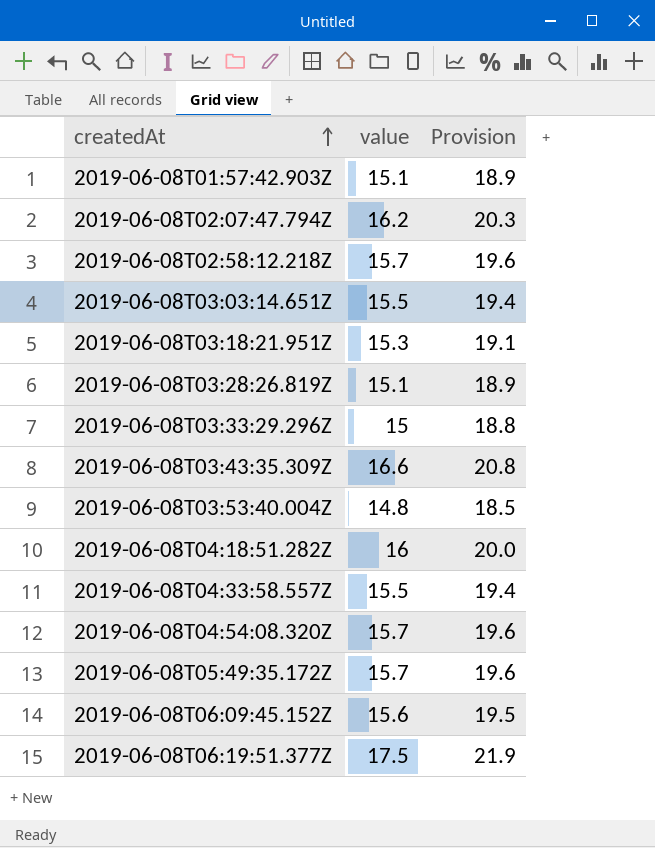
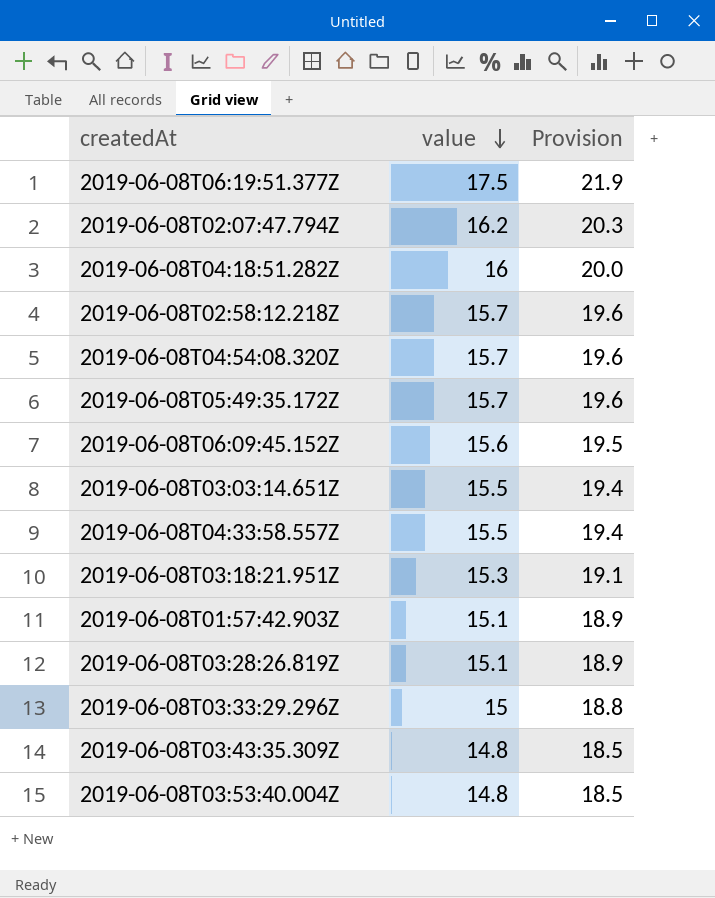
row order: createdAt ascending -> value descending
2019-06-08T03:43:35.309Z | value: 16.6 -> 14.8
2019-06-08T03:43:35.309Z | Provision: 20.8 -> 18.5

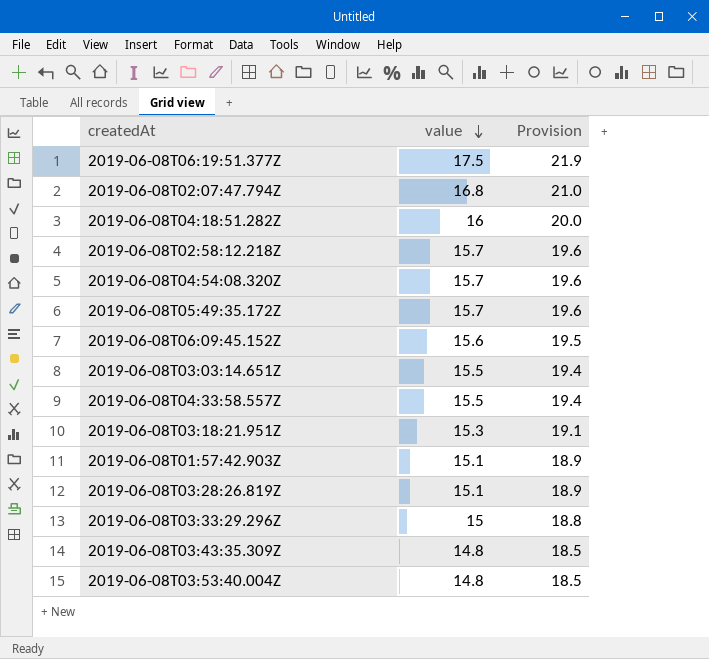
2019-06-08T02:07:47.794Z | value: 16.2 -> 16.8
2019-06-08T02:07:47.794Z | Provision: 20.3 -> 21.0

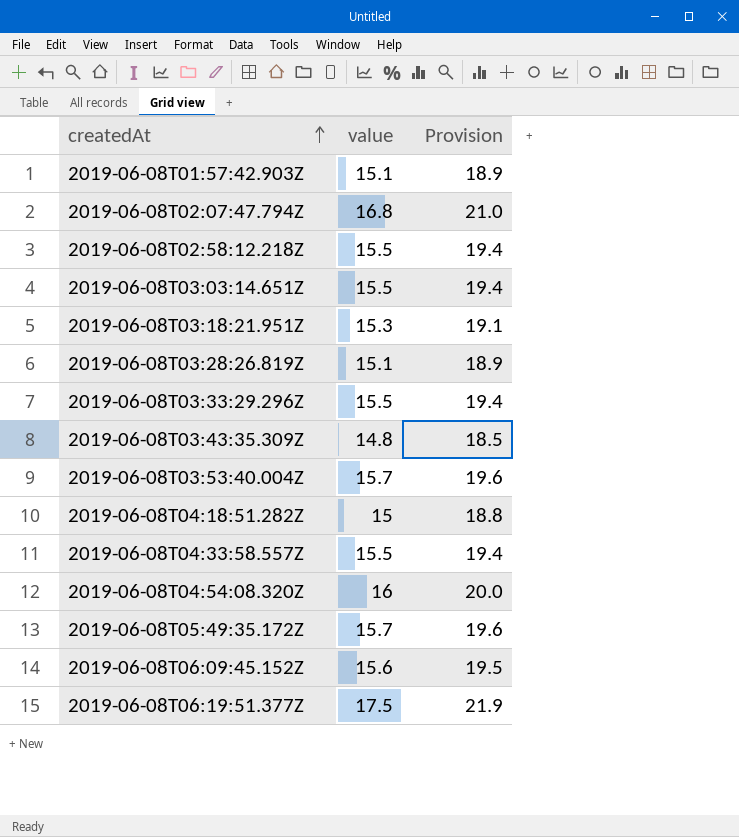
row order: value descending -> createdAt ascending
2019-06-08T02:58:12.218Z | value: 15.7 -> 15.5
2019-06-08T02:58:12.218Z | Provision: 19.6 -> 19.4
2019-06-08T03:33:29.296Z | value: 15 -> 15.5
2019-06-08T03:33:29.296Z | Provision: 18.8 -> 19.4
2019-06-08T03:53:40.004Z | value: 14.8 -> 15.7
2019-06-08T03:53:40.004Z | Provision: 18.5 -> 19.6
2019-06-08T04:18:51.282Z | value: 16 -> 15
2019-06-08T04:18:51.282Z | Provision: 20.0 -> 18.8
2019-06-08T04:54:08.320Z | value: 15.7 -> 16
2019-06-08T04:54:08.320Z | Provision: 19.6 -> 20.0

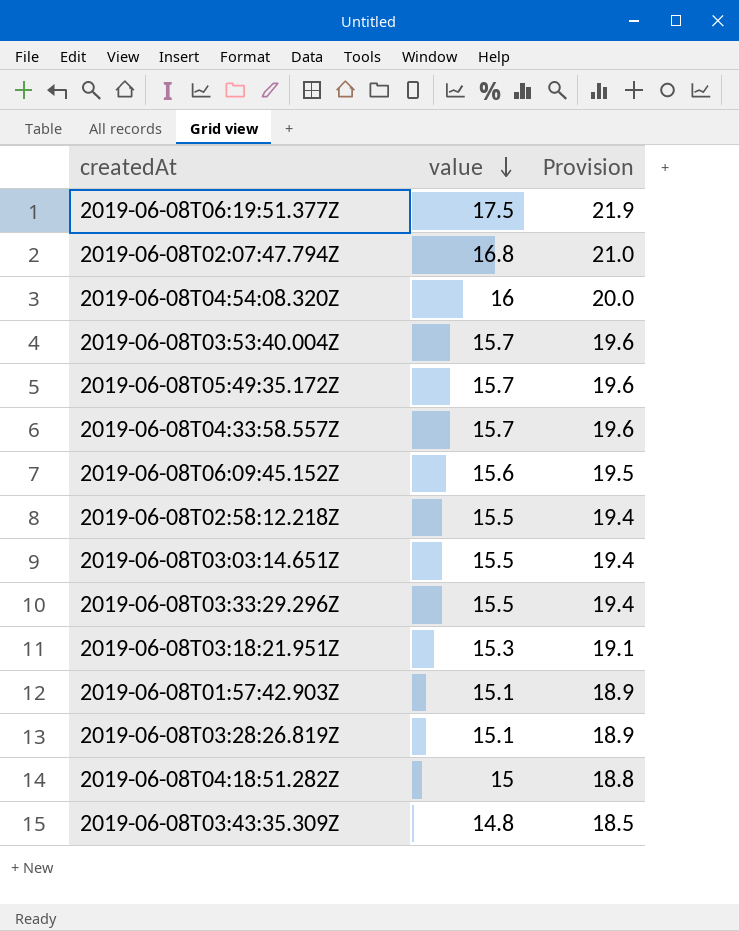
row order: createdAt ascending -> value descending
2019-06-08T04:33:58.557Z | value: 15.5 -> 15.7
2019-06-08T04:33:58.557Z | Provision: 19.4 -> 19.6

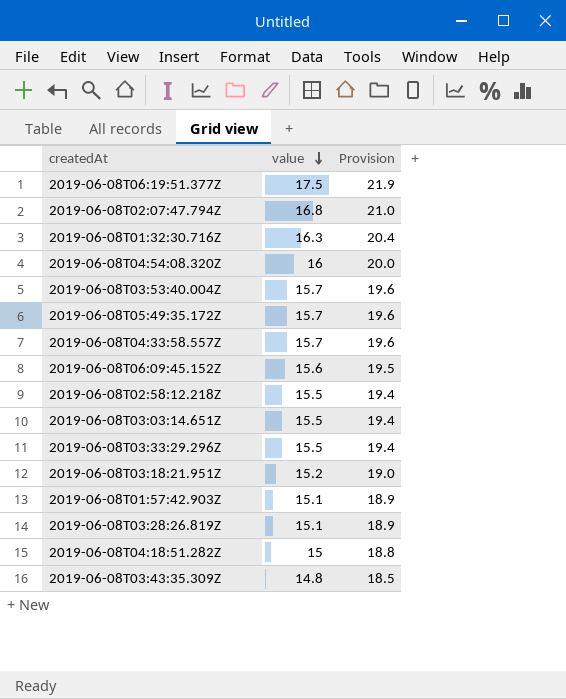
row 2019-06-08T01:32:30.716Z: none -> 16.3 | 20.4
2019-06-08T03:18:21.951Z | value: 15.3 -> 15.2
2019-06-08T03:18:21.951Z | Provision: 19.1 -> 19.0

